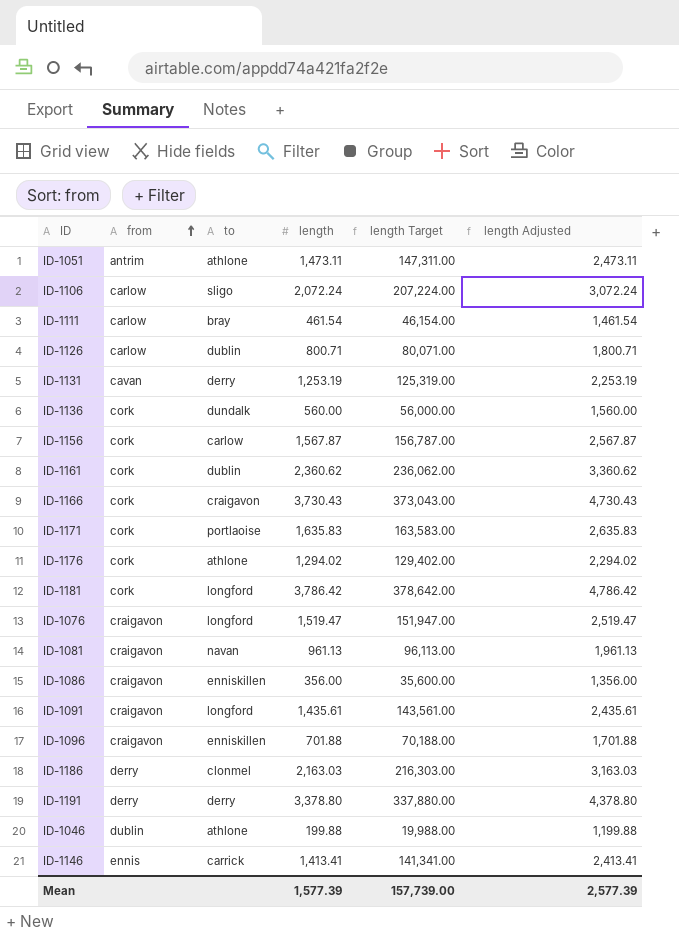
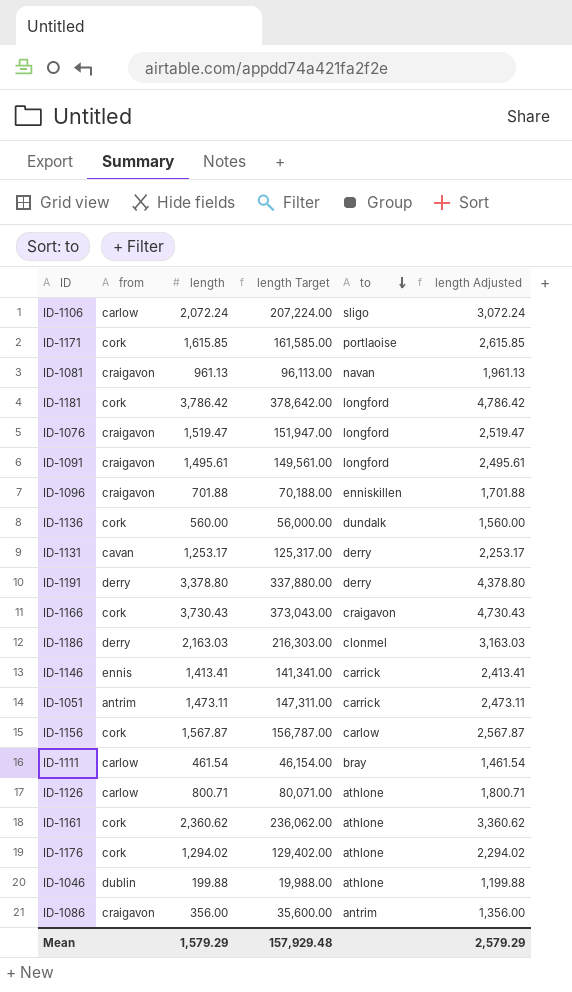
row order: from ascending -> to descending
column to | position: 3 -> 5
ID-1171 | length: 1,635.83 -> 1,615.85
ID-1171 | length Target: 163,583.00 -> 161,585.00
ID-1171 | length Adjusted: 2,635.83 -> 2,615.85
ID-1091 | length: 1,435.61 -> 1,495.61
ID-1091 | length Target: 143,561.00 -> 149,561.00
ID-1091 | length Adjusted: 2,435.61 -> 2,495.61
ID-1131 | length: 1,253.19 -> 1,253.17
ID-1131 | length Target: 125,319.00 -> 125,317.00
ID-1131 | length Adjusted: 2,253.19 -> 2,253.17
ID-1051 | to: athlone -> carrick
ID-1126 | to: dublin -> athlone
ID-1161 | to: dublin -> athlone
ID-1086 | to: enniskillen -> antrim
Mean | length: 1,577.39 -> 1,579.29
Mean | length Target: 157,739.00 -> 157,929.48
Mean | length Adjusted: 2,577.39 -> 2,579.29

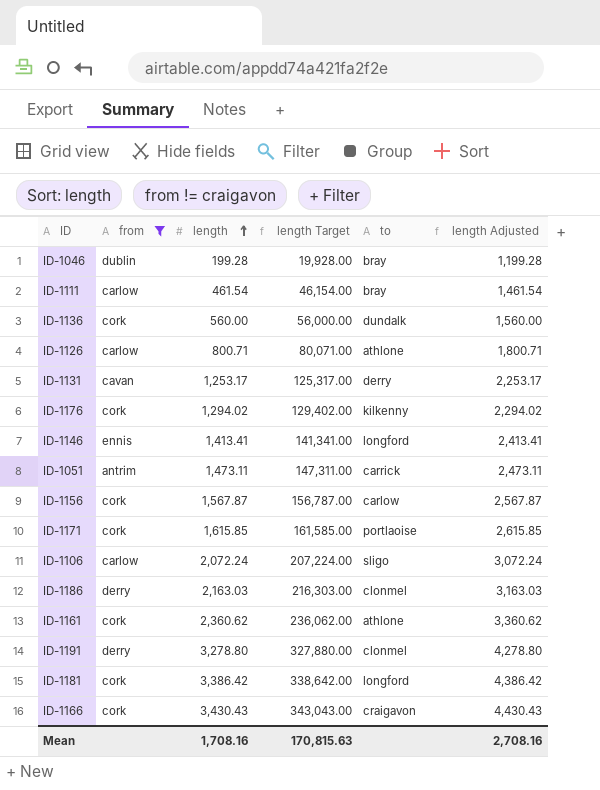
filter: none -> from != craigavon
row order: to descending -> length ascending
ID-1046 | length: 199.88 -> 199.28
ID-1046 | length Target: 19,988.00 -> 19,928.00
ID-1046 | to: athlone -> bray
ID-1046 | length Adjusted: 1,199.88 -> 1,199.28
ID-1176 | to: athlone -> kilkenny
ID-1146 | to: carrick -> longford
ID-1191 | length: 3,378.80 -> 3,278.80
ID-1191 | length Target: 337,880.00 -> 327,880.00
ID-1191 | to: derry -> clonmel
ID-1191 | length Adjusted: 4,378.80 -> 4,278.80
ID-1181 | length: 3,786.42 -> 3,386.42
ID-1181 | length Target: 378,642.00 -> 338,642.00
ID-1181 | length Adjusted: 4,786.42 -> 4,386.42
ID-1166 | length: 3,730.43 -> 3,430.43
ID-1166 | length Target: 373,043.00 -> 343,043.00
ID-1166 | length Adjusted: 4,730.43 -> 4,430.43
Mean | length: 1,579.29 -> 1,708.16
Mean | length Target: 157,929.48 -> 170,815.63
Mean | length Adjusted: 2,579.29 -> 2,708.16

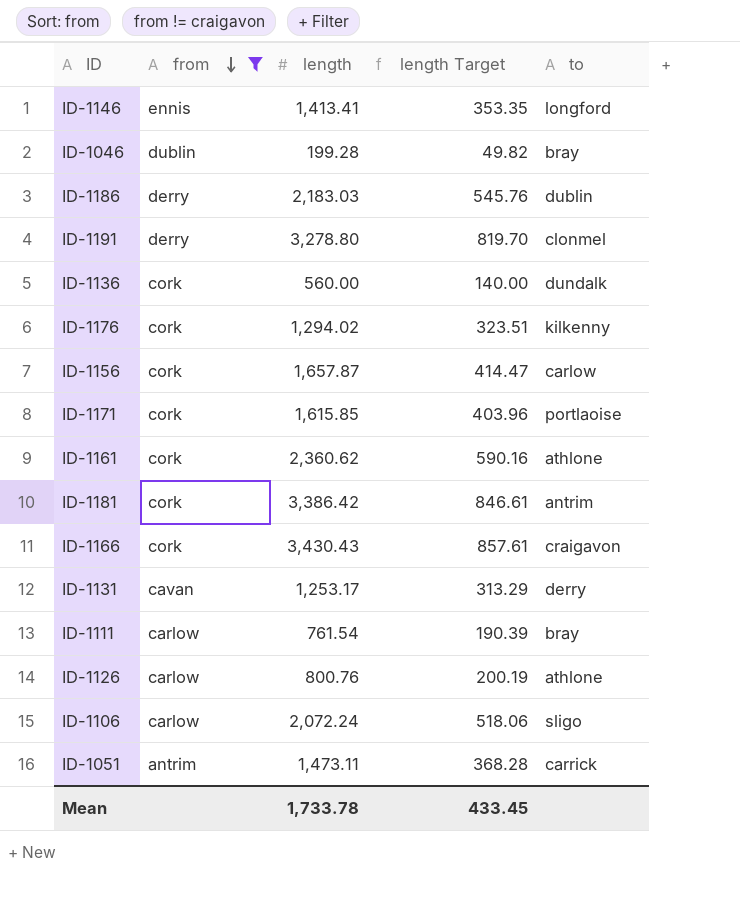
row order: length ascending -> from descending
column length Adjusted | formula: [length] + 1000 -> none
column length Target | formula: [length] * 100 -> [length] * 0.25
ID-1186 | length: 2,163.03 -> 2,183.03
ID-1186 | to: clonmel -> dublin
ID-1156 | length: 1,567.87 -> 1,657.87
ID-1181 | to: longford -> antrim
ID-1111 | length: 461.54 -> 761.54
ID-1126 | length: 800.71 -> 800.76
Mean | length: 1,708.16 -> 1,733.78
Mean | length Target: 170,815.63 -> 433.45

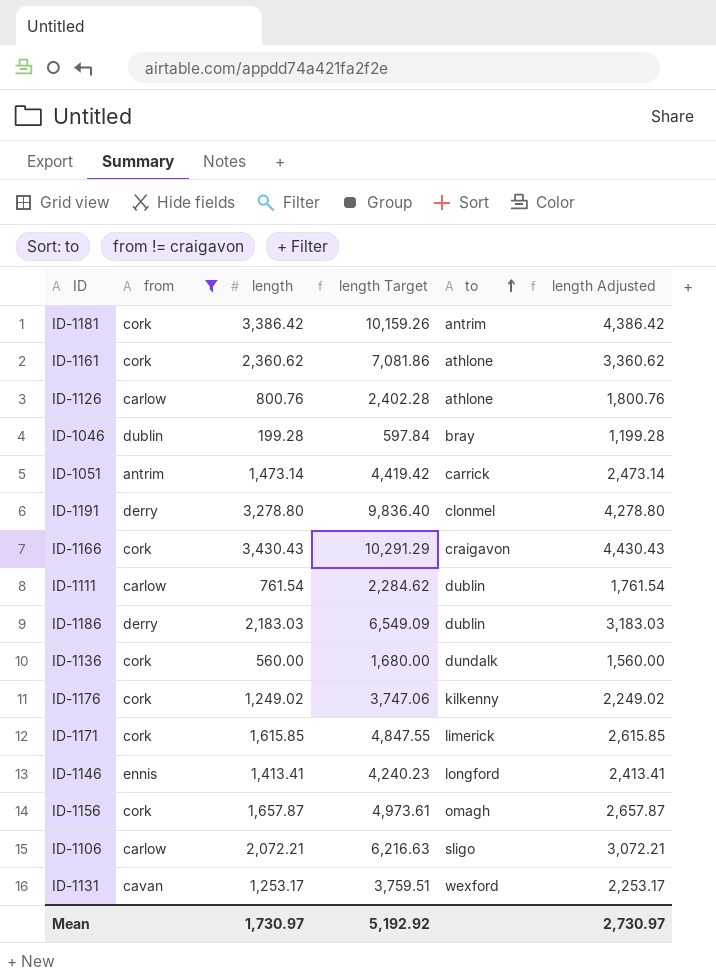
row order: from descending -> to ascending
column length Target | formula: [length] * 0.25 -> [length] * 3
column length Adjusted | formula: none -> [length] + 1000
ID-1051 | length: 1,473.11 -> 1,473.14
ID-1111 | to: bray -> dublin
ID-1176 | length: 1,294.02 -> 1,249.02
ID-1171 | to: portlaoise -> limerick
ID-1156 | to: carlow -> omagh
ID-1106 | length: 2,072.24 -> 2,072.21
ID-1131 | to: derry -> wexford
Mean | length: 1,733.78 -> 1,730.97
Mean | length Target: 433.45 -> 5,192.92

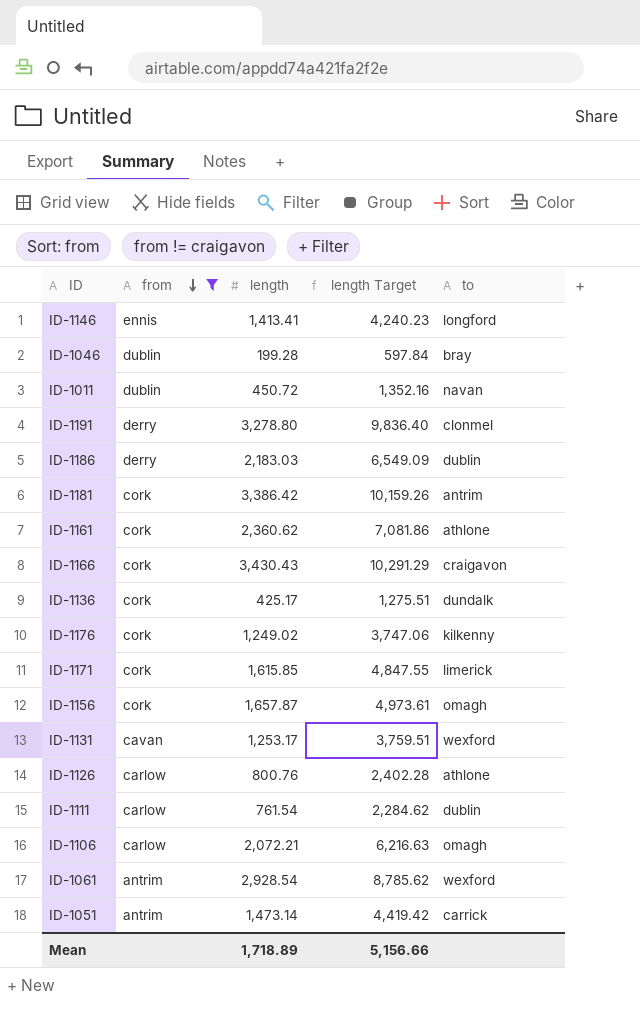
row order: to ascending -> from descending
column length Adjusted | formula: [length] + 1000 -> none
row ID-1011: none -> dublin | 450.72 | 1,352.16 | navan
ID-1136 | length: 560.00 -> 425.17
ID-1136 | length Target: 1,680.00 -> 1,275.51
ID-1106 | to: sligo -> omagh
row ID-1061: none -> antrim | 2,928.54 | 8,785.62 | wexford
Mean | length: 1,730.97 -> 1,718.89
Mean | length Target: 5,192.92 -> 5,156.66

